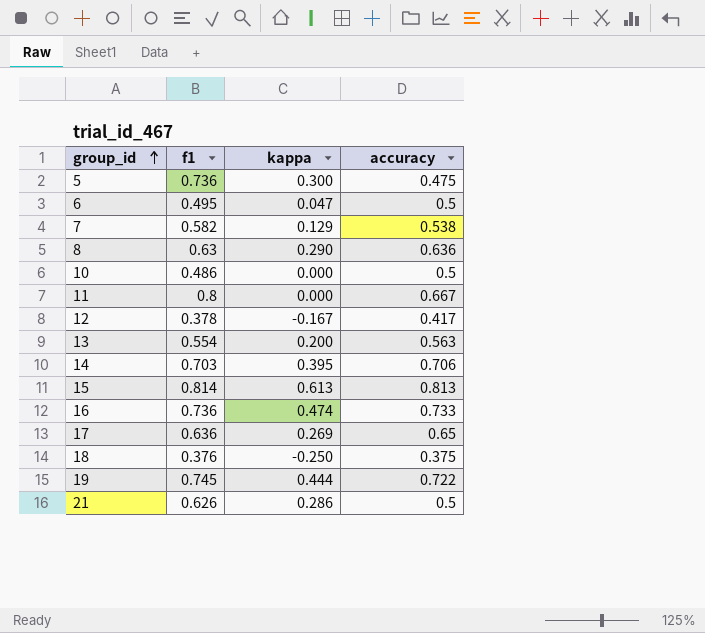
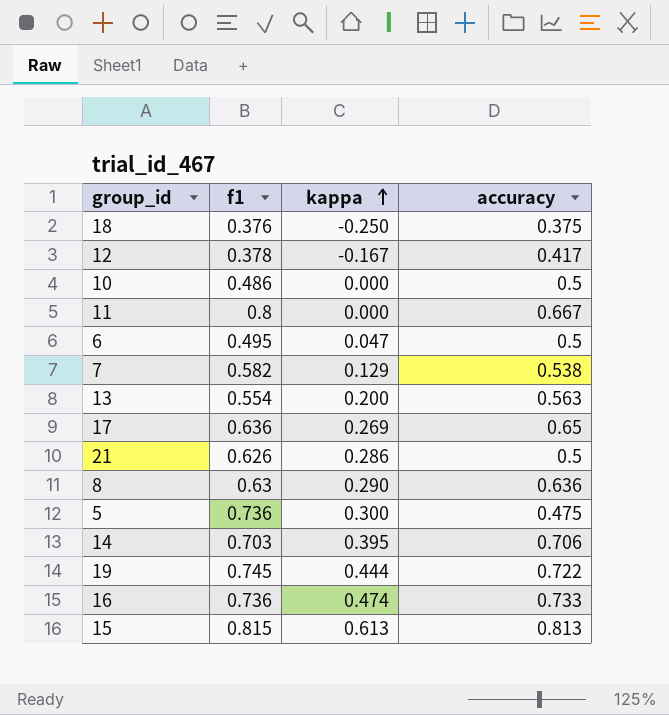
row order: group_id ascending -> kappa ascending
15 | f1: 0.814 -> 0.815

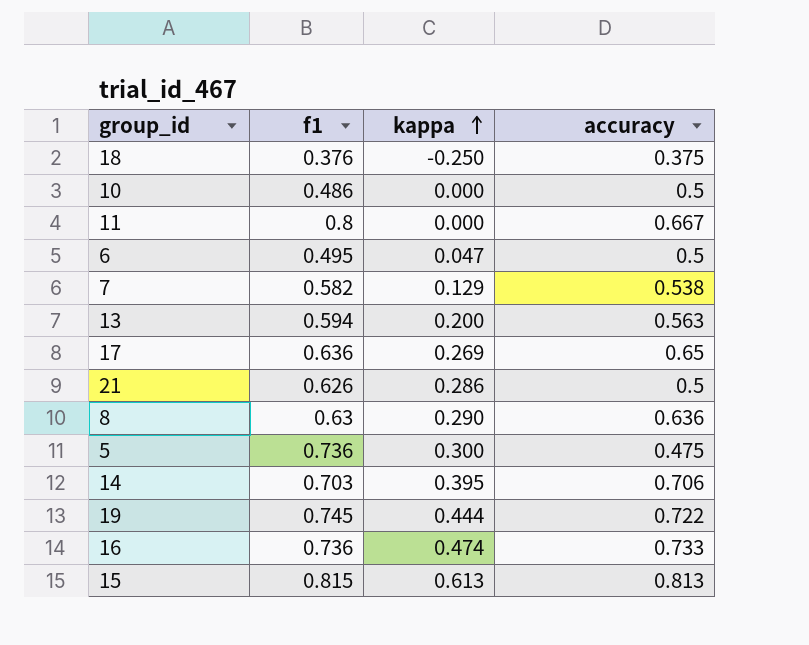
row 12: 0.378 | -0.167 | 0.417 -> none
13 | f1: 0.554 -> 0.594

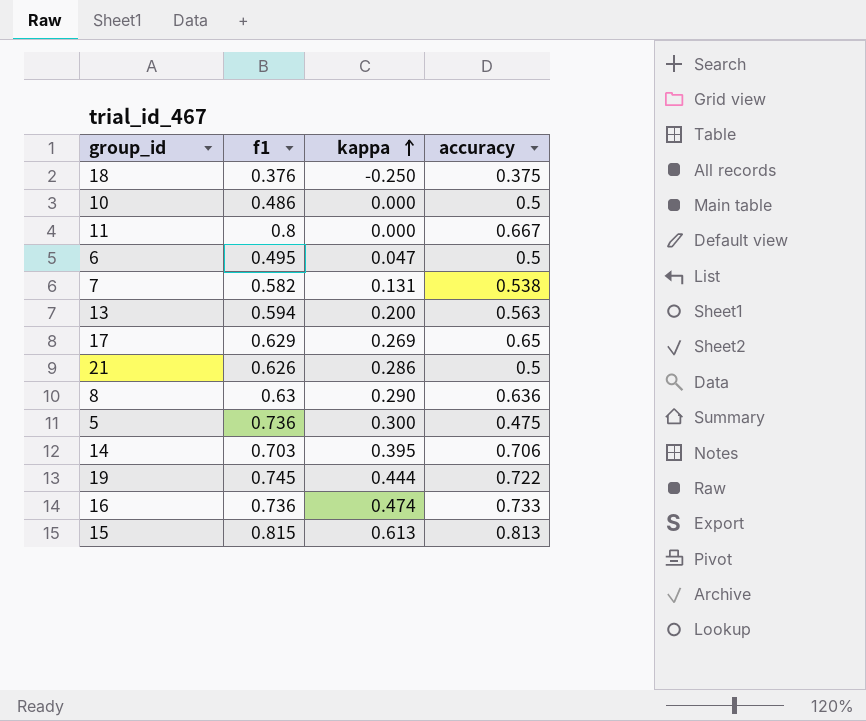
7 | kappa: 0.129 -> 0.131
17 | f1: 0.636 -> 0.629

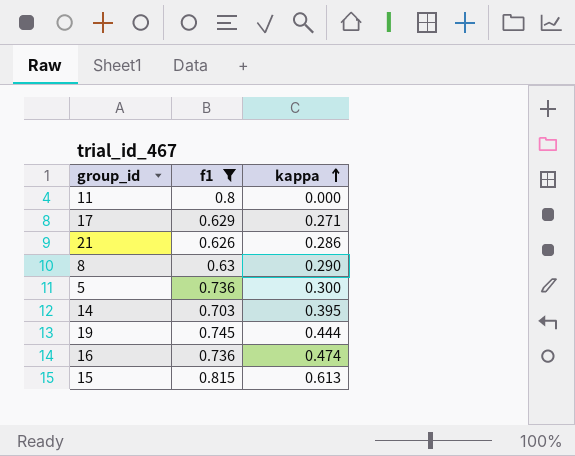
filter: none -> f1 >= 0.626
column accuracy | position: 4 -> none
17 | kappa: 0.269 -> 0.271

